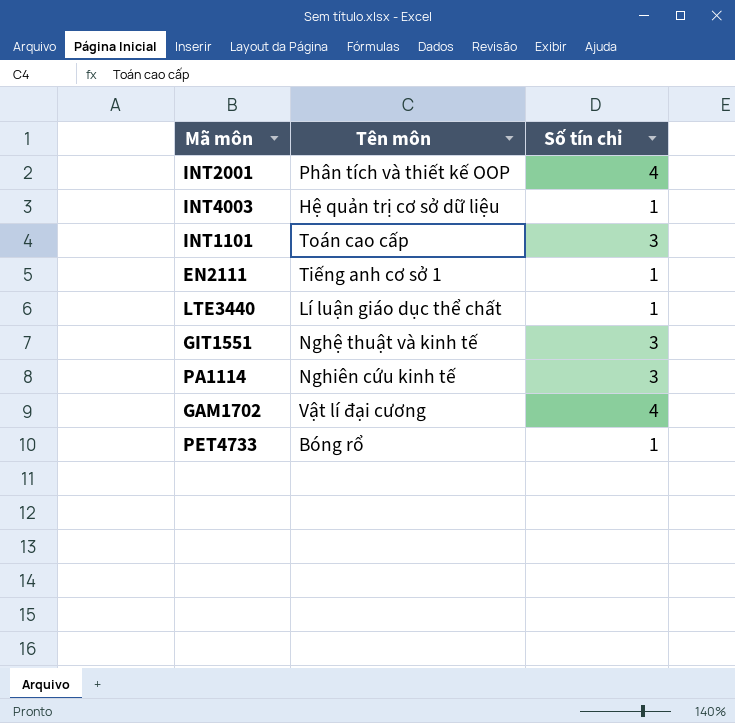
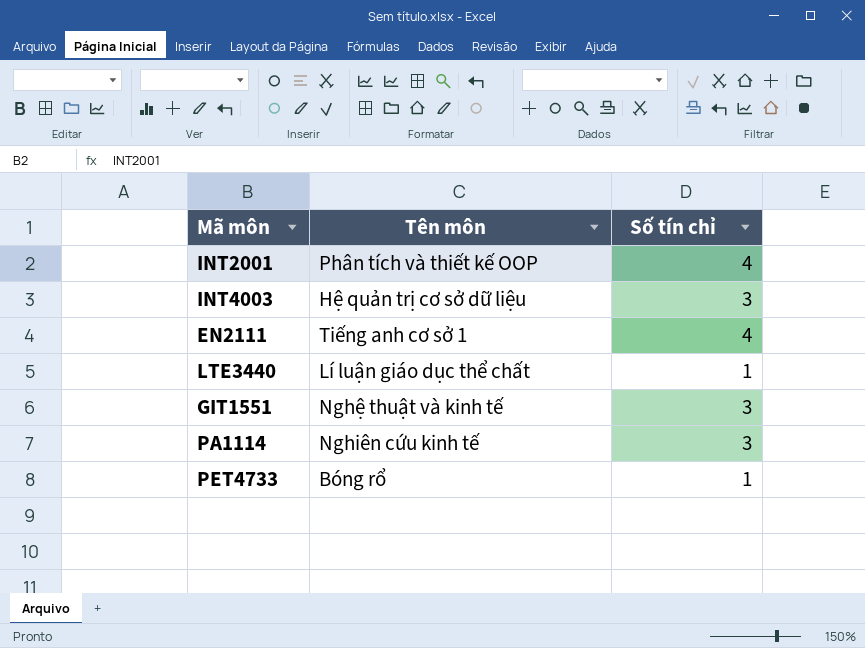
row INT1101: Toán cao cấp | 3 -> none
row GAM1702: Vật lí đại cương | 4 -> none
INT4003 | Số tín chỉ: 1 -> 3
EN2111 | Số tín chỉ: 1 -> 4

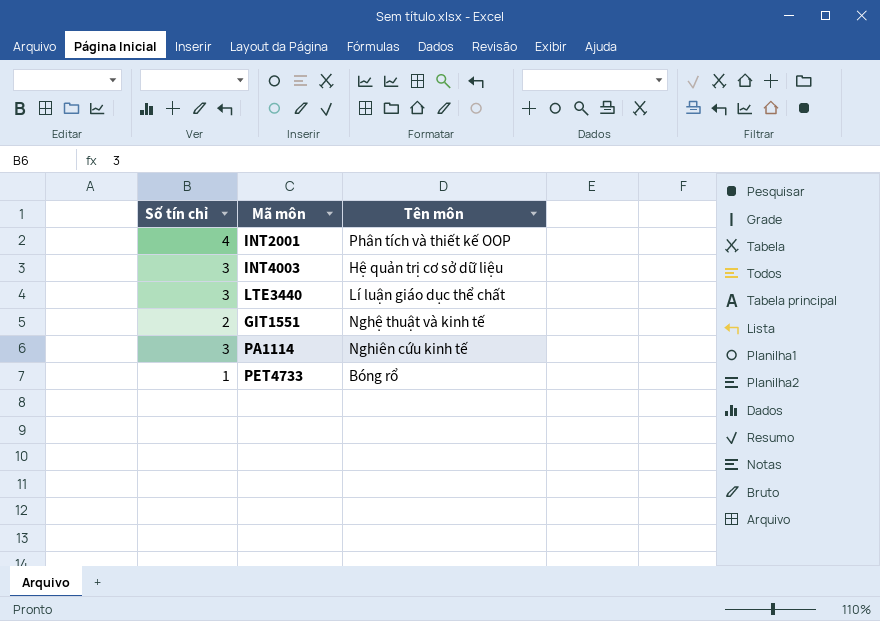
column Số tín chỉ | position: 3 -> 1
row EN2111: Tiếng anh cơ sở 1 | 4 -> none
LTE3440 | Số tín chỉ: 1 -> 3
GIT1551 | Số tín chỉ: 3 -> 2

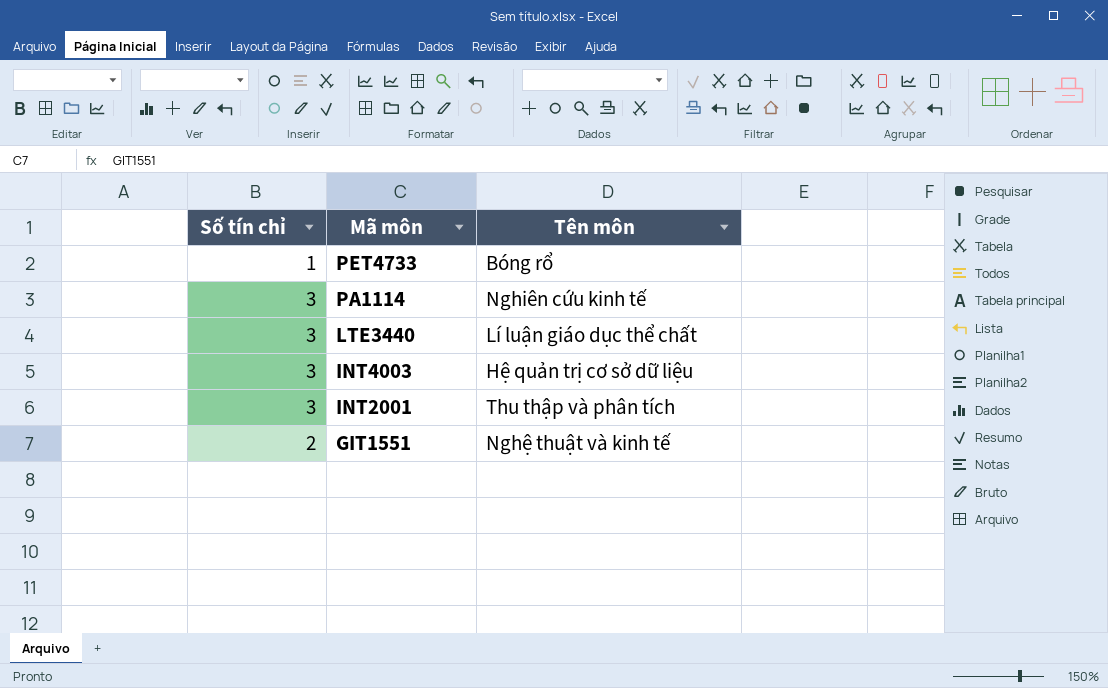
row order: none -> Mã môn descending
INT2001 | Số tín chỉ: 4 -> 3
INT2001 | Tên môn: Phân tích và thiết kế OOP -> Thu thập và phân tích

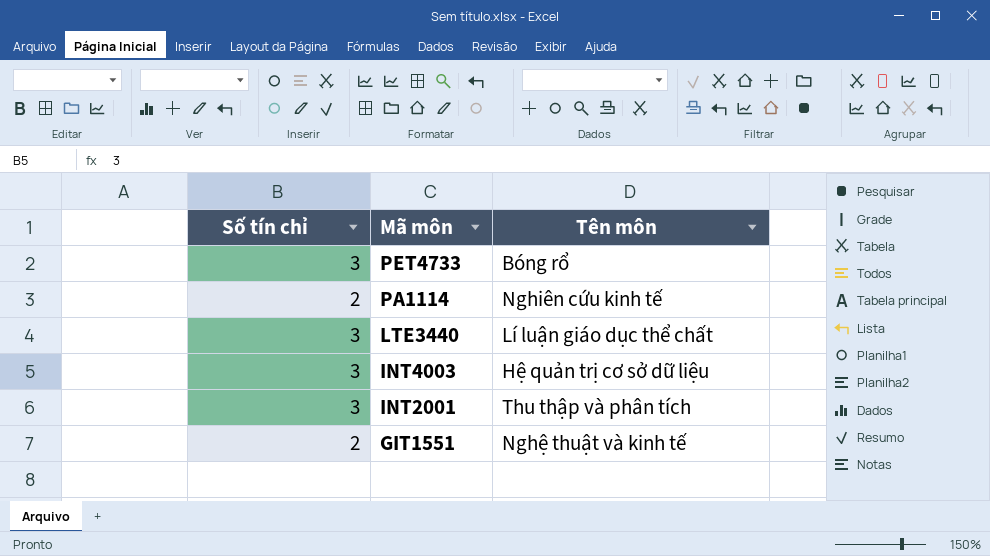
PET4733 | Số tín chỉ: 1 -> 3
PA1114 | Số tín chỉ: 3 -> 2

